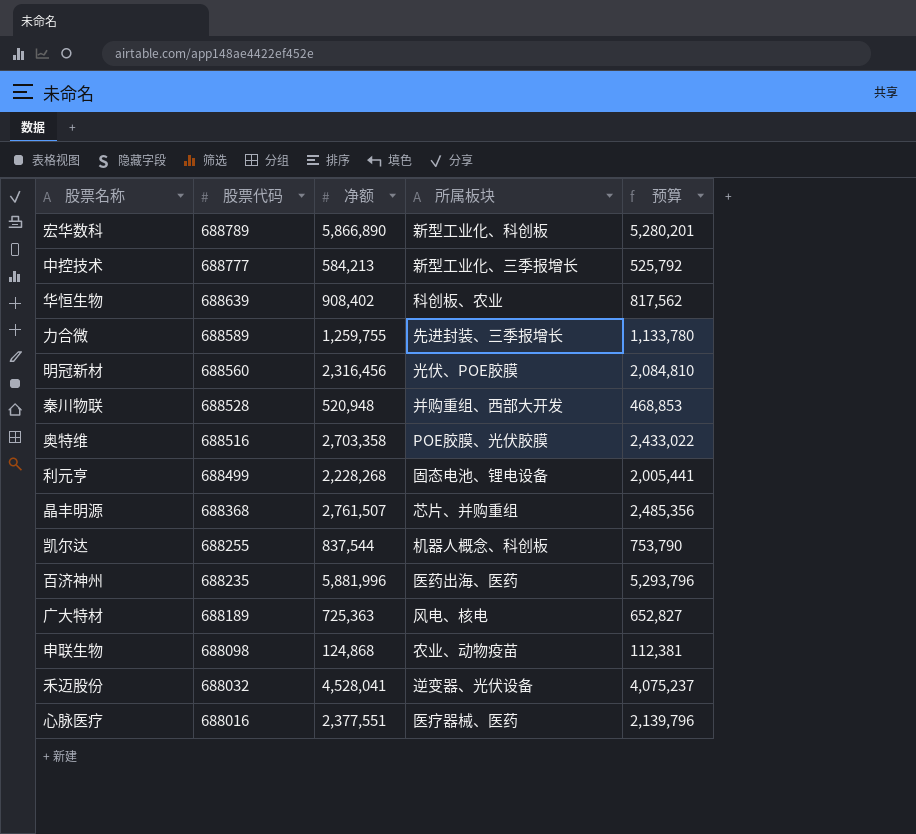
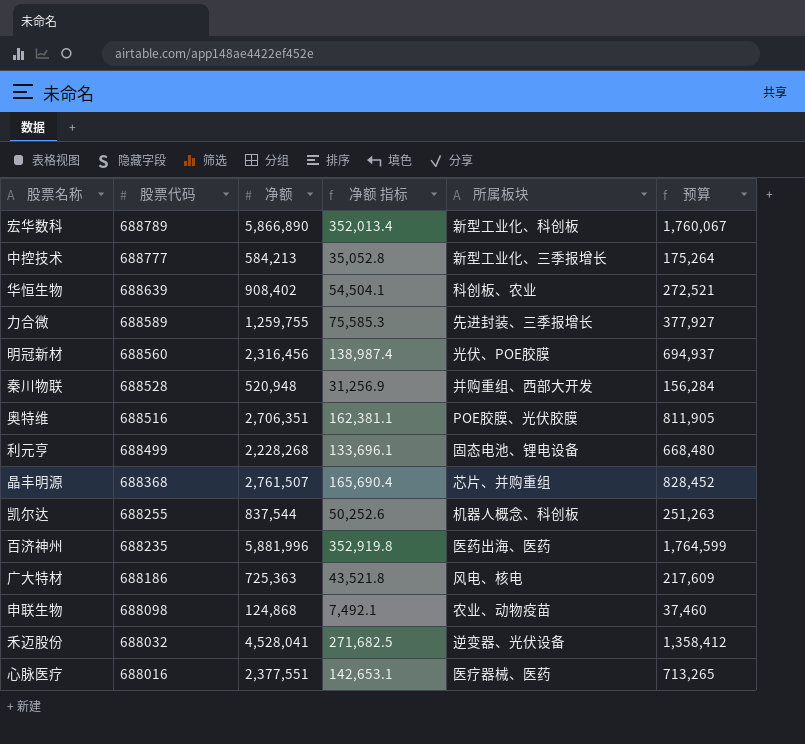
column 净额 指标 | formula: none -> [净额] * 0.06
column 预算 | formula: [净额] * 0.9 -> [净额] * 0.3
奥特维 | 净额: 2,703,358 -> 2,706,351
广大特材 | 股票代码: 688189 -> 688186

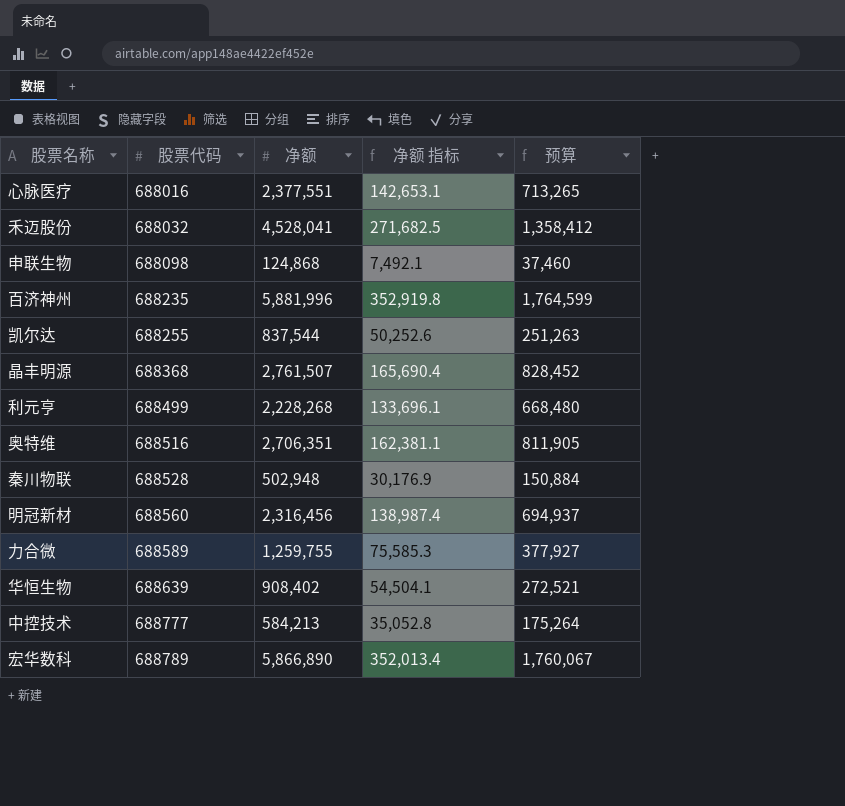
row order: 股票代码 descending -> 股票代码 ascending
column 所属板块 | position: 5 -> none
row 广大特材: 688186 | 725,363 | 43,521.8 | 风电、核电 | 217,609 -> none
秦川物联 | 净额: 520,948 -> 502,948
秦川物联 | 净额 指标: 31,256.9 -> 30,176.9
秦川物联 | 预算: 156,284 -> 150,884

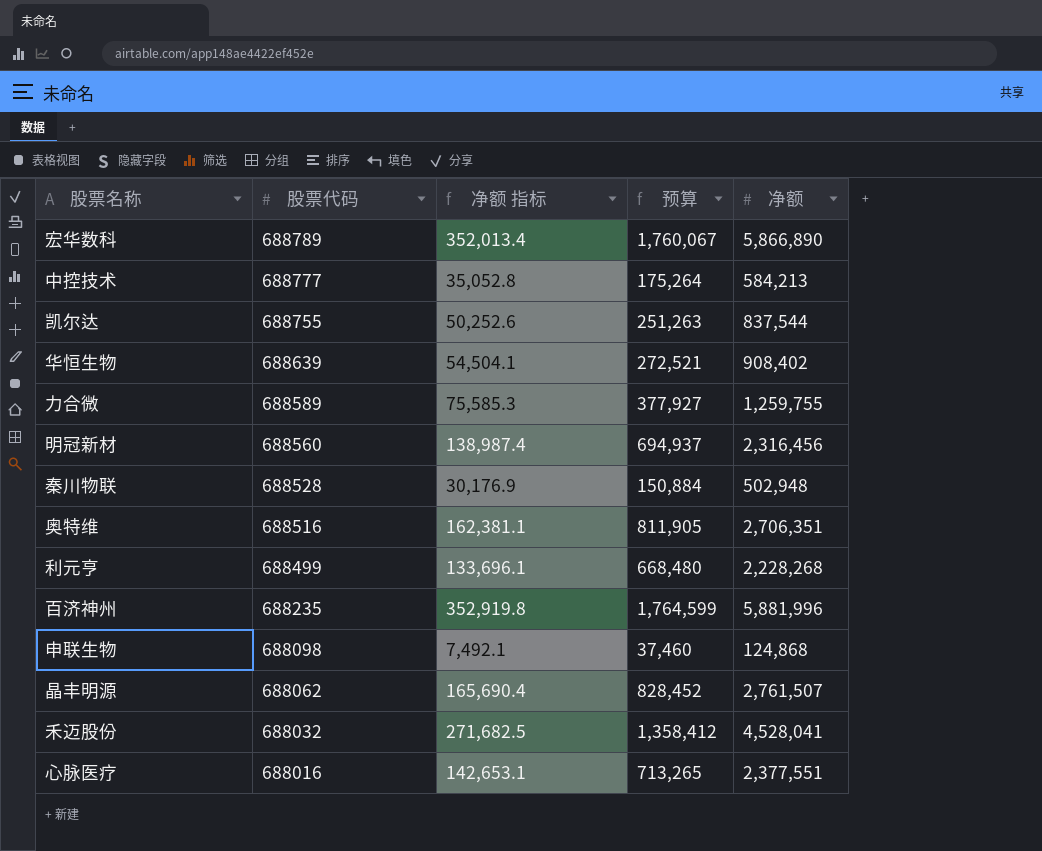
row order: 股票代码 ascending -> 股票代码 descending
column 净额 | position: 3 -> 5
凯尔达 | 股票代码: 688255 -> 688755
晶丰明源 | 股票代码: 688368 -> 688062

